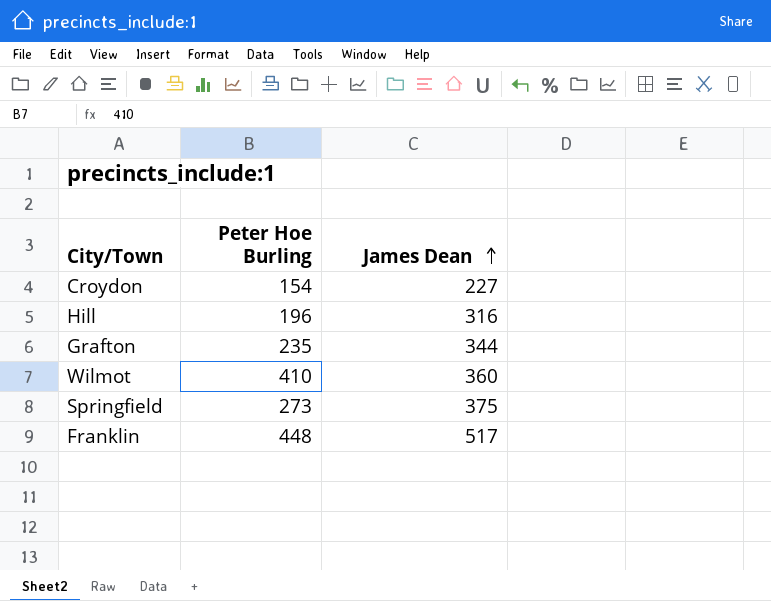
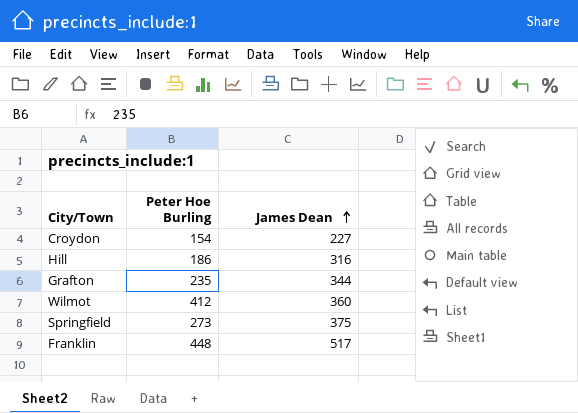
Hill | Peter Hoe Burling: 196 -> 186
Wilmot | Peter Hoe Burling: 410 -> 412

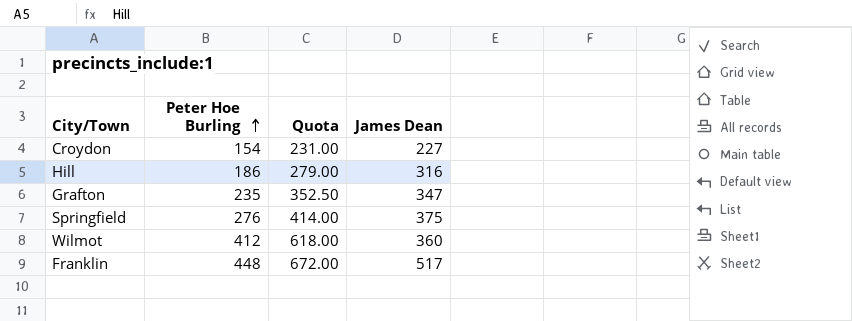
row order: James Dean ascending -> Peter Hoe Burling ascending
column Quota | formula: none -> [Peter Hoe Burling] * 1.5
Grafton | James Dean: 344 -> 347
Springfield | Peter Hoe Burling: 273 -> 276

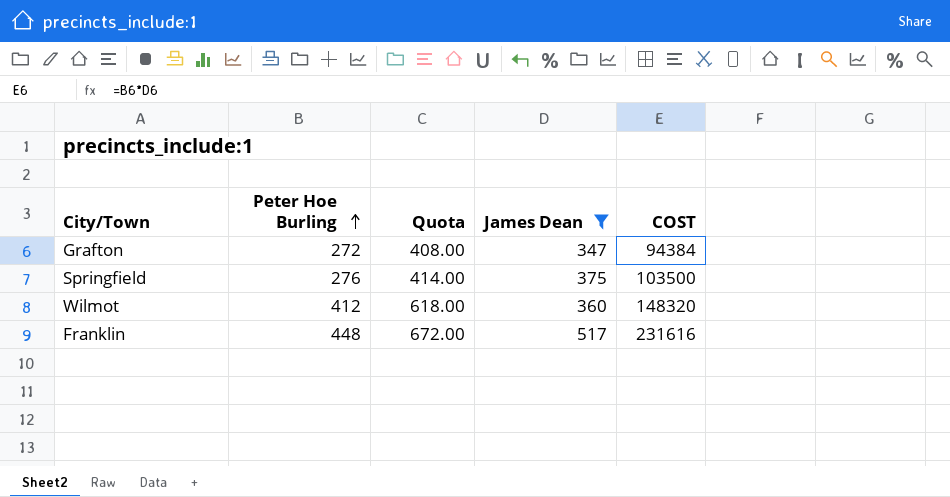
filter: none -> James Dean >= 347
column COST | formula: none -> [Peter Hoe Burling] * [James Dean]
Grafton | Peter Hoe Burling: 235 -> 272
Grafton | Quota: 352.50 -> 408.00

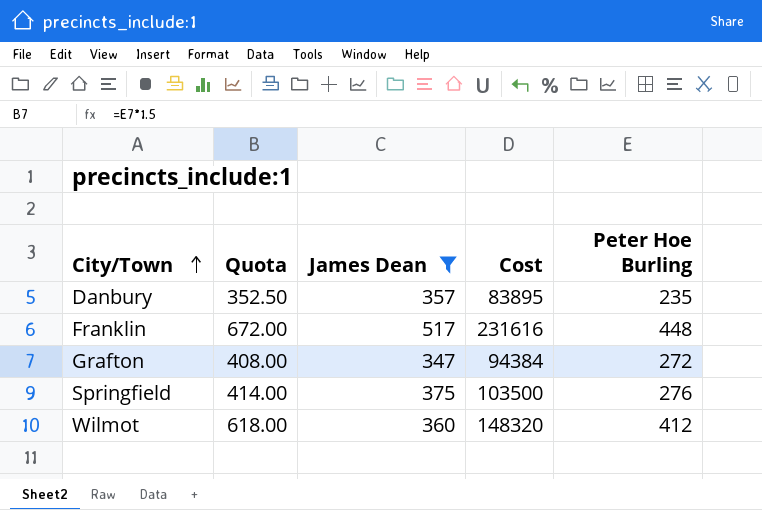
row order: Peter Hoe Burling ascending -> City/Town ascending
column name: COST -> Cost
column Peter Hoe Burling | position: 2 -> 5
row Danbury: none -> 352.50 | 357 | 83895 | 235

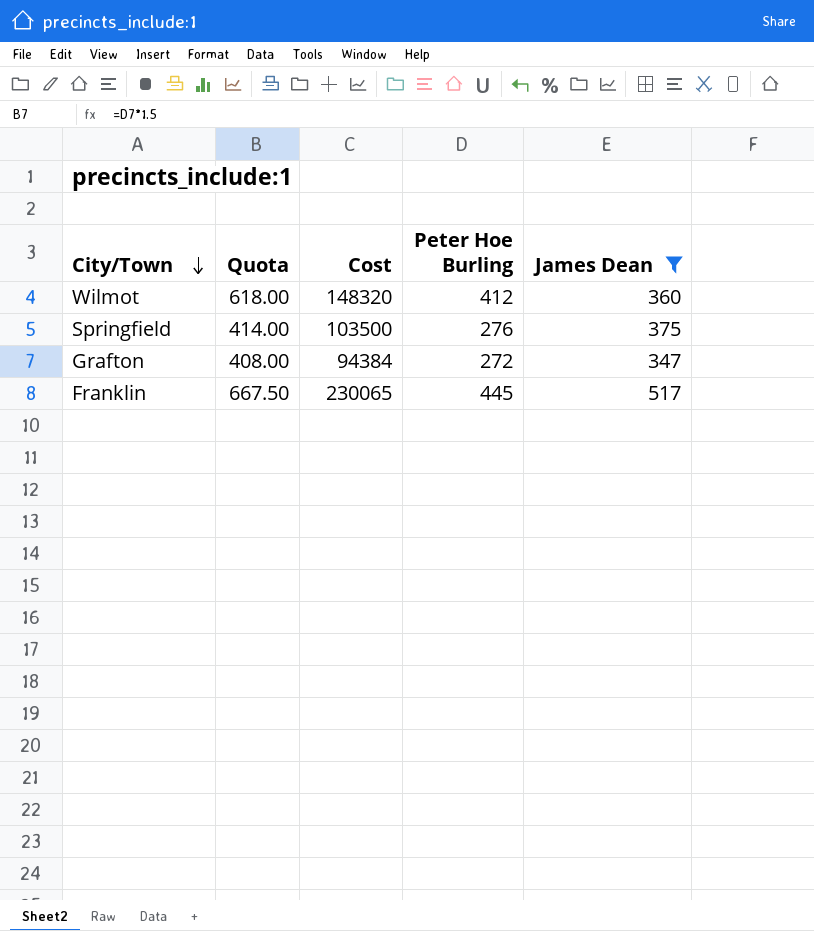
row order: City/Town ascending -> City/Town descending
column James Dean | position: 3 -> 5
row Danbury: 352.50 | 357 | 83895 | 235 -> none
Franklin | Quota: 672.00 -> 667.50
Franklin | Cost: 231616 -> 230065
Franklin | Peter Hoe Burling: 448 -> 445

